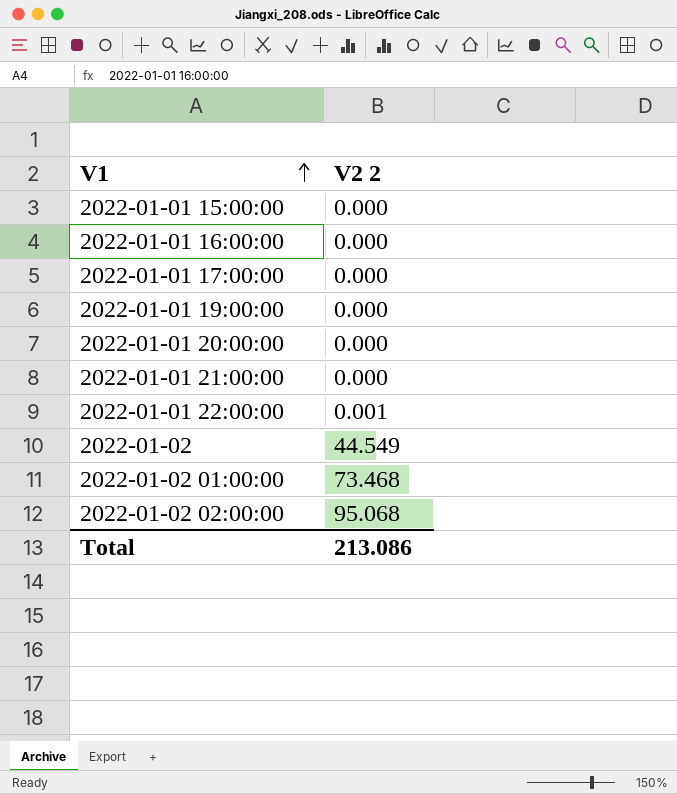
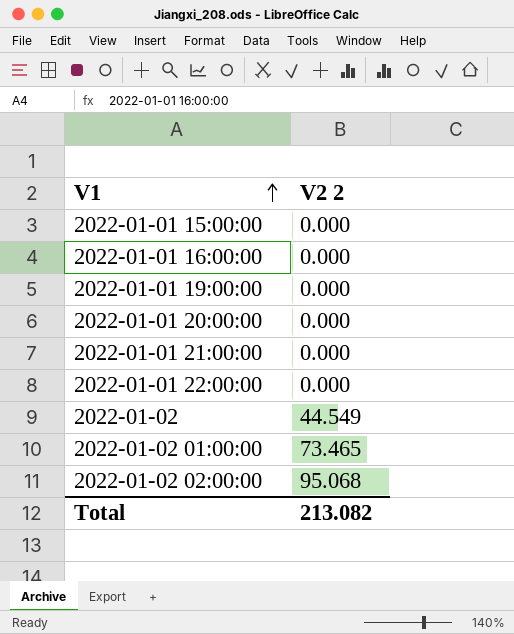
row 2022-01-01 17:00:00: 0.000 -> none
2022-01-01 22:00:00 | V2 2: 0.001 -> 0.000
2022-01-02 01:00:00 | V2 2: 73.468 -> 73.465
Total | V2 2: 213.086 -> 213.082

